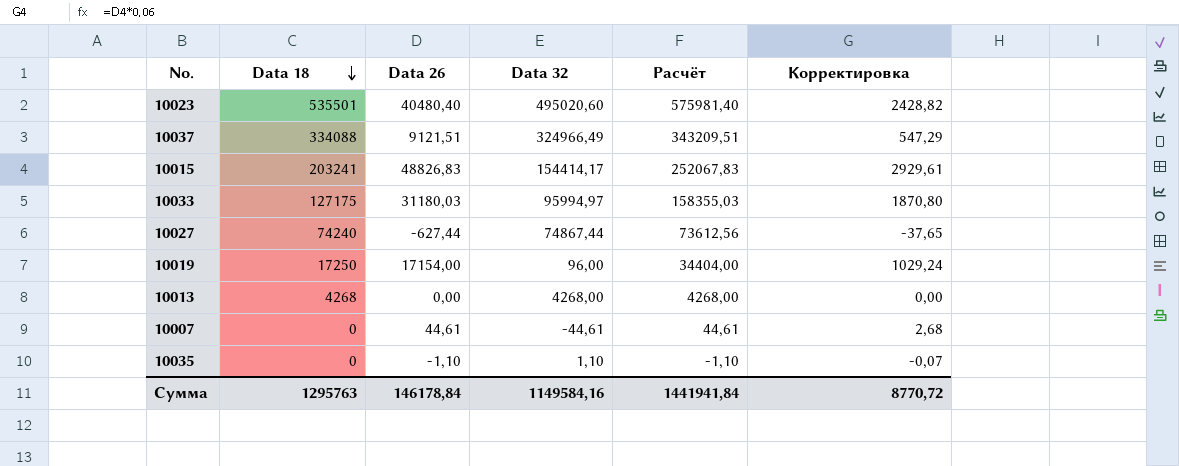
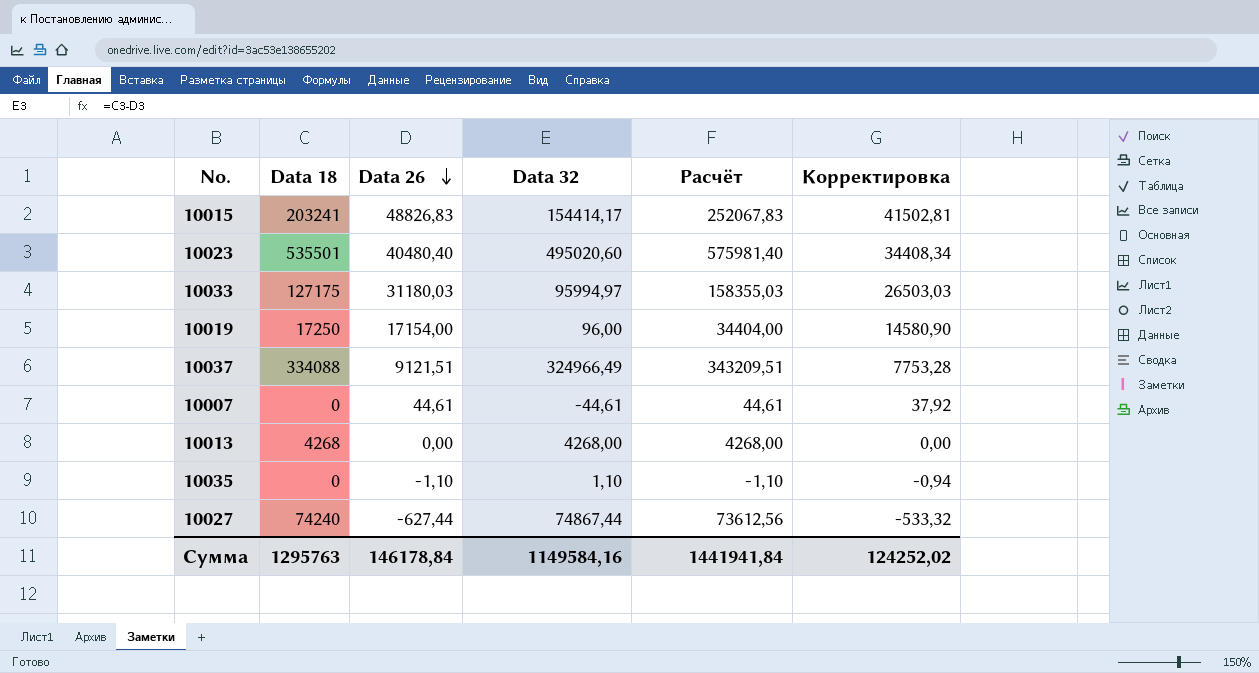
row order: Data 18 descending -> Data 26 descending
column Корректировка | formula: [Data 26] * 0,06 -> [Data 26] * 0,85
Сумма | Корректировка: 8770,72 -> 124252,02

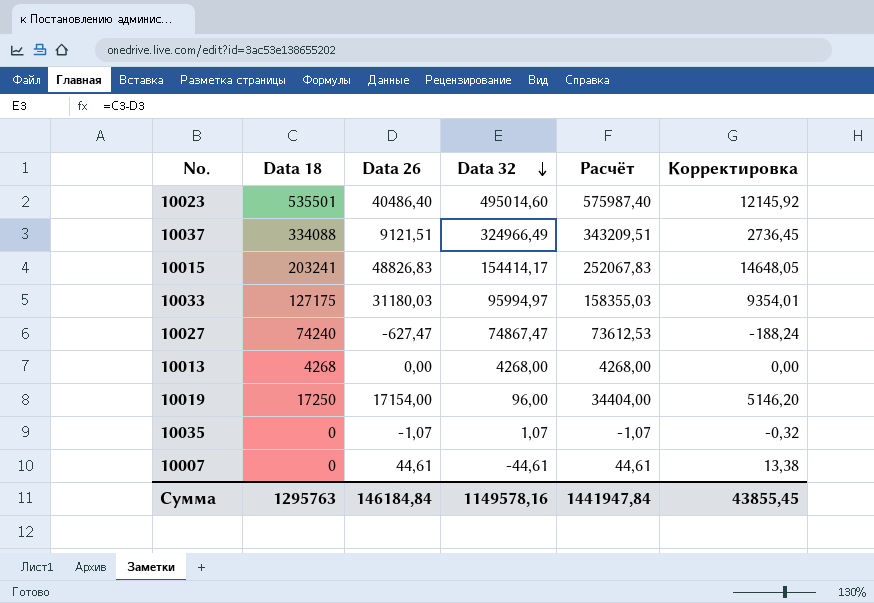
row order: Data 26 descending -> Data 32 descending
column Корректировка | formula: [Data 26] * 0,85 -> [Data 26] * 0,3
10023 | Data 26: 40480,40 -> 40486,40
10023 | Data 32: 495020,60 -> 495014,60
10023 | Расчёт: 575981,40 -> 575987,40
10027 | Data 26: -627,44 -> -627,47
10027 | Data 32: 74867,44 -> 74867,47
10027 | Расчёт: 73612,56 -> 73612,53
10035 | Data 26: -1,10 -> -1,07
10035 | Data 32: 1,10 -> 1,07
10035 | Расчёт: -1,10 -> -1,07
Сумма | Data 26: 146178,84 -> 146184,84
Сумма | Data 32: 1149584,16 -> 1149578,16
Сумма | Расчёт: 1441941,84 -> 1441947,84
Сумма | Корректировка: 124252,02 -> 43855,45

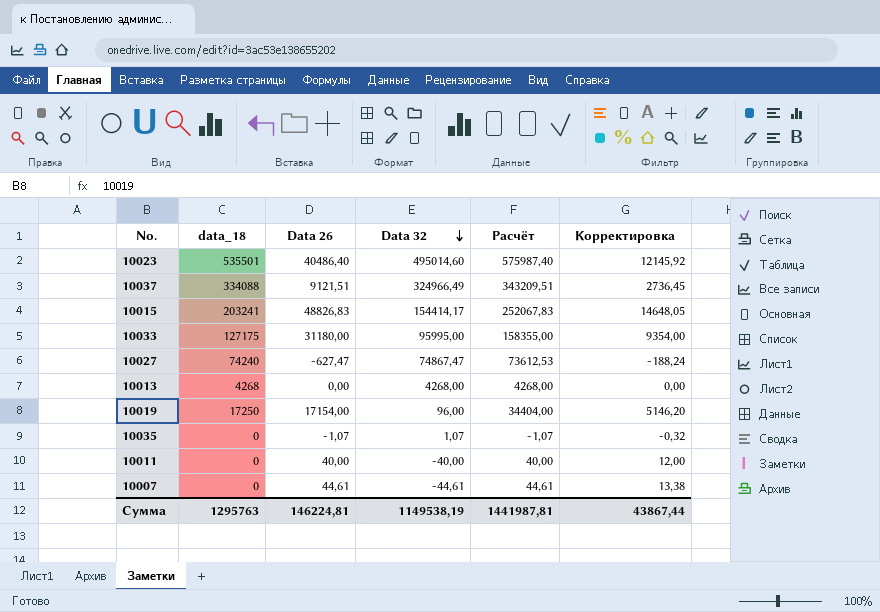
column name: Data 18 -> data_18
10033 | Data 26: 31180,03 -> 31180,00
10033 | Data 32: 95994,97 -> 95995,00
10033 | Расчёт: 158355,03 -> 158355,00
10033 | Корректировка: 9354,01 -> 9354,00
row 10011: none -> 0 | 40,00 | -40,00 | 40,00 | 12,00
Сумма | Data 26: 146184,84 -> 146224,81
Сумма | Data 32: 1149578,16 -> 1149538,19
Сумма | Расчёт: 1441947,84 -> 1441987,81
Сумма | Корректировка: 43855,45 -> 43867,44

